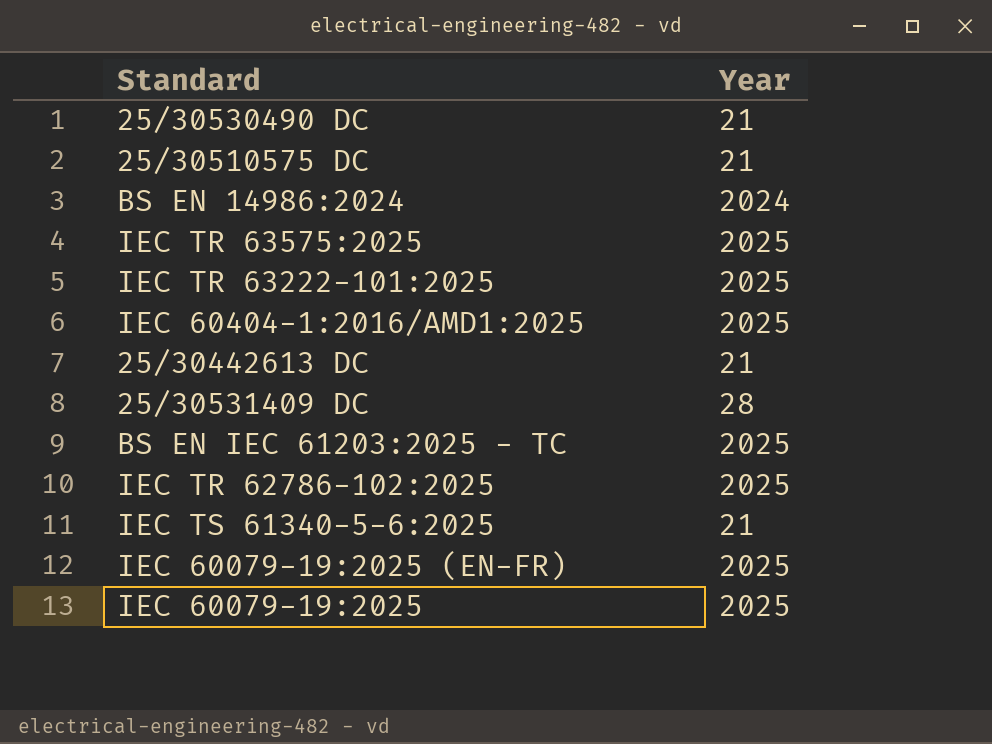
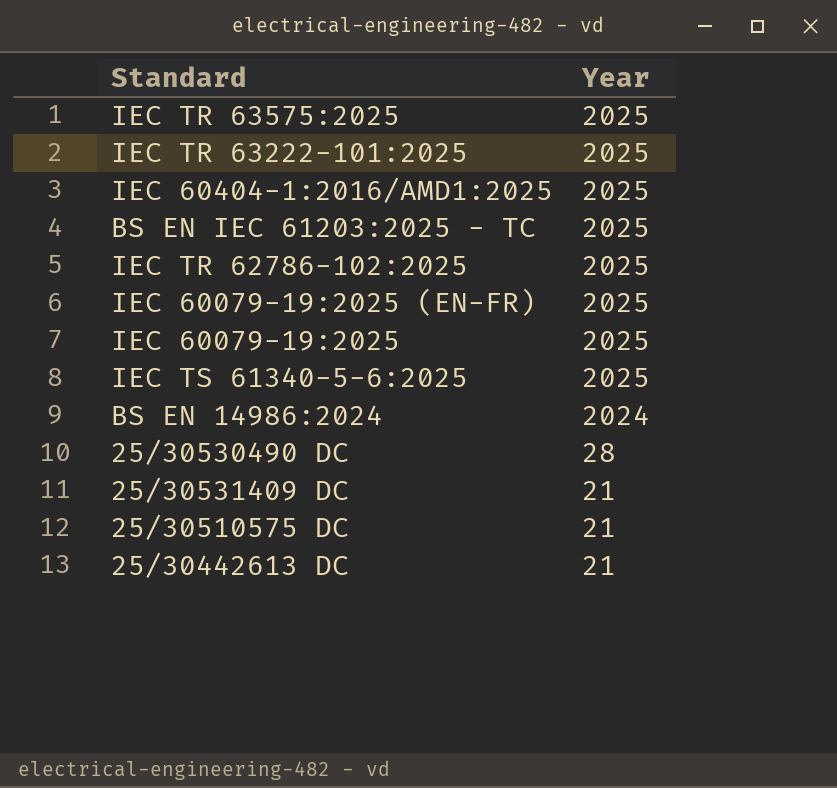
row order: none -> Year descending
IEC TS 61340-5-6:2025 | Year: 21 -> 2025
25/30530490 DC | Year: 21 -> 28
25/30531409 DC | Year: 28 -> 21

